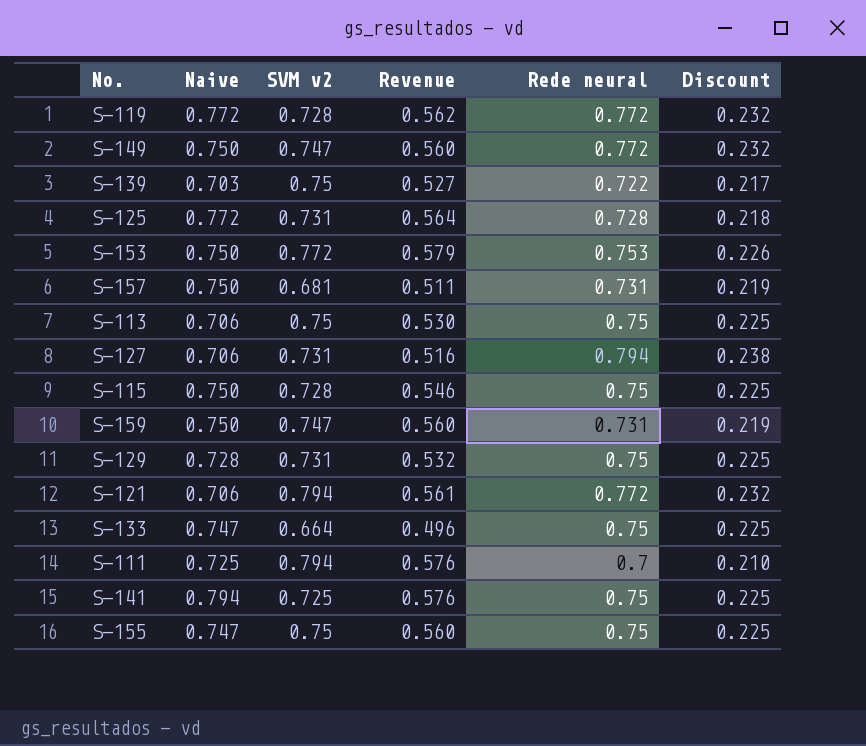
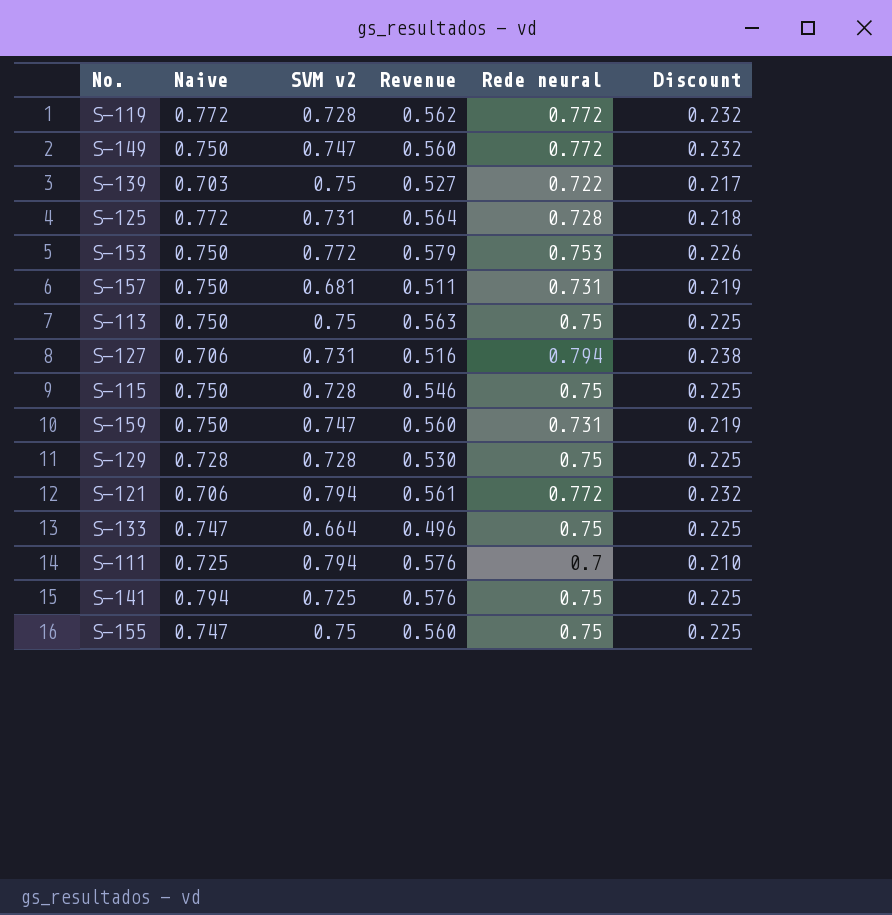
S-113 | Naive: 0.706 -> 0.750
S-113 | Revenue: 0.530 -> 0.563
S-129 | SVM v2: 0.731 -> 0.728
S-129 | Revenue: 0.532 -> 0.530

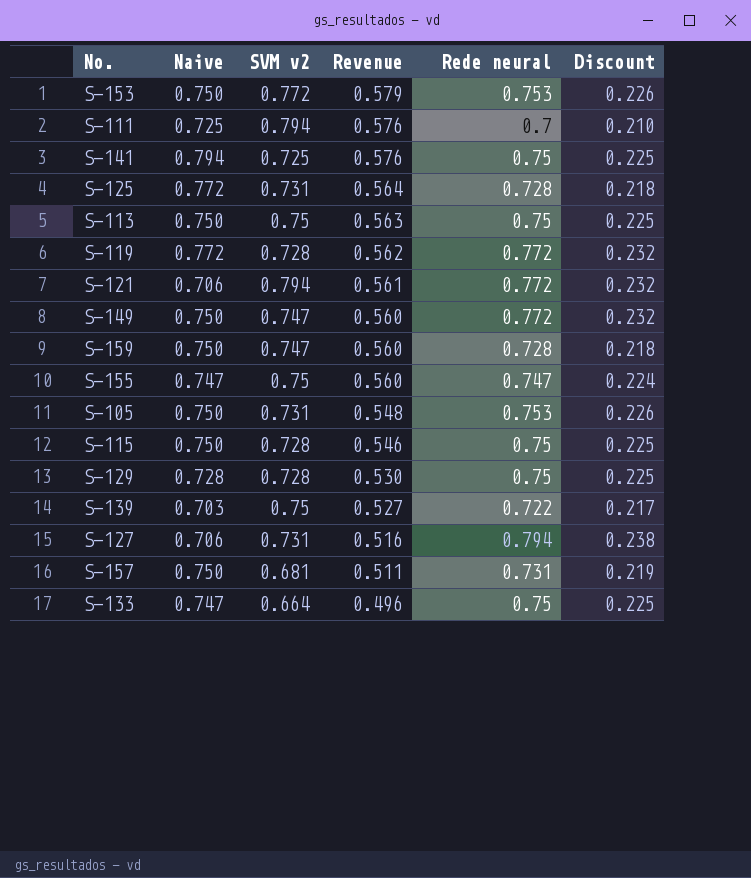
row order: none -> Revenue descending
S-159 | Rede neural: 0.731 -> 0.728
S-159 | Discount: 0.219 -> 0.218
S-155 | Rede neural: 0.75 -> 0.747
S-155 | Discount: 0.225 -> 0.224
row S-105: none -> 0.750 | 0.731 | 0.548 | 0.753 | 0.226

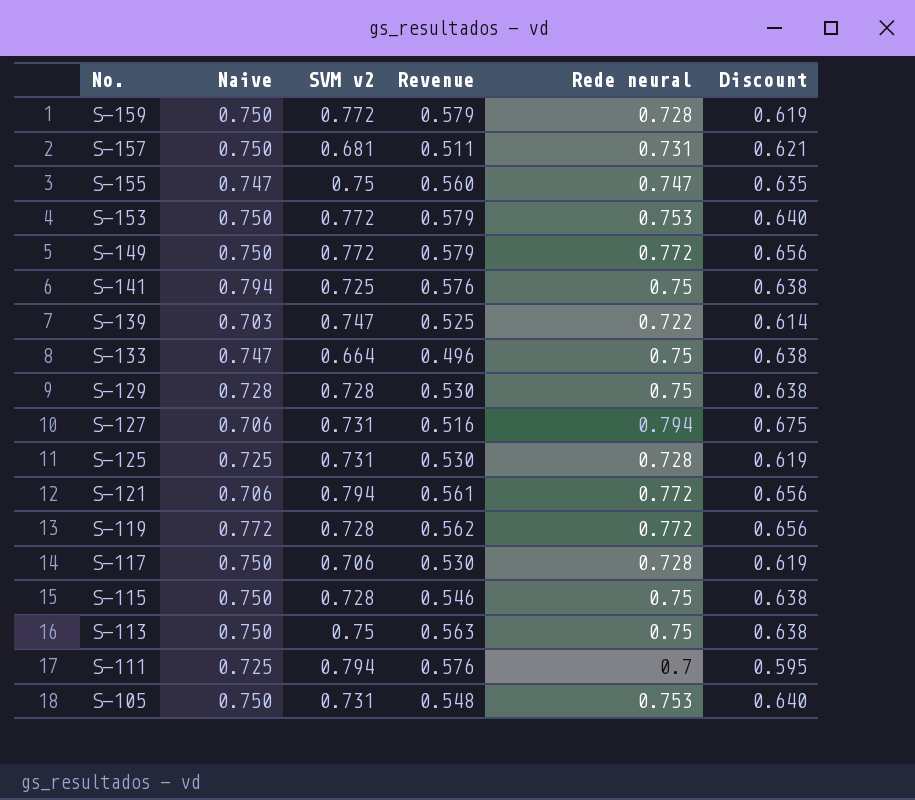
row order: Revenue descending -> No. descending
column Discount | formula: [Rede neural] * 0.3 -> [Rede neural] * 0.85
S-159 | SVM v2: 0.747 -> 0.772
S-159 | Revenue: 0.560 -> 0.579
S-149 | SVM v2: 0.747 -> 0.772
S-149 | Revenue: 0.560 -> 0.579
S-139 | SVM v2: 0.75 -> 0.747
S-139 | Revenue: 0.527 -> 0.525
S-125 | Naive: 0.772 -> 0.725
S-125 | Revenue: 0.564 -> 0.530
row S-117: none -> 0.750 | 0.706 | 0.530 | 0.728 | 0.619

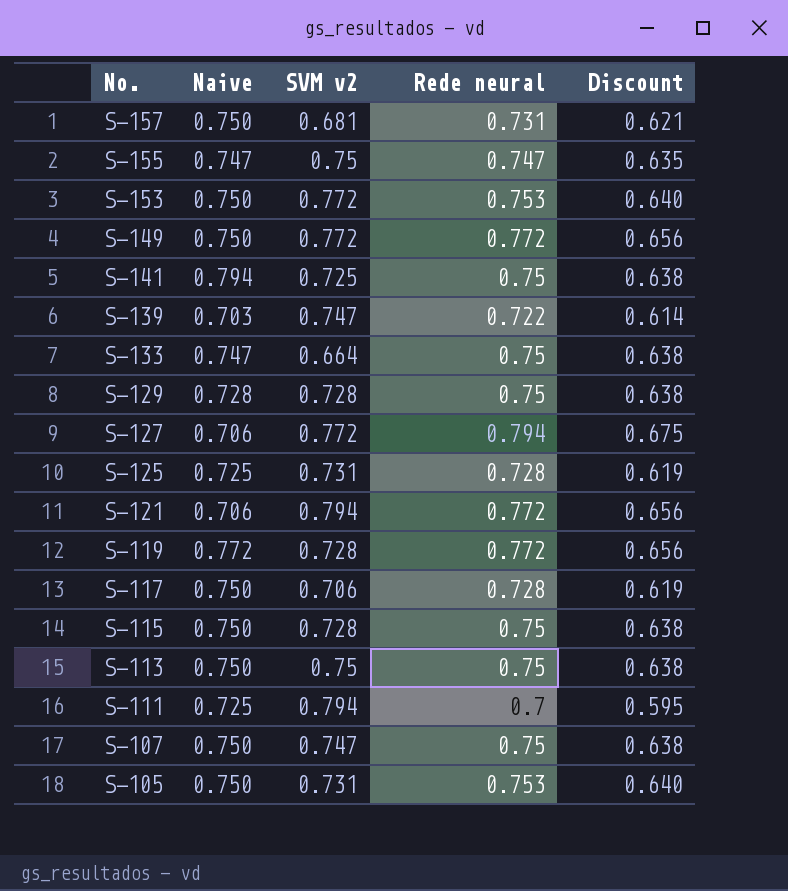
column Revenue | formula: [Naive] * [SVM v2] -> none
row S-159: 0.750 | 0.772 | 0.579 | 0.728 | 0.619 -> none
S-127 | SVM v2: 0.731 -> 0.772
row S-107: none -> 0.750 | 0.747 | 0.75 | 0.638

